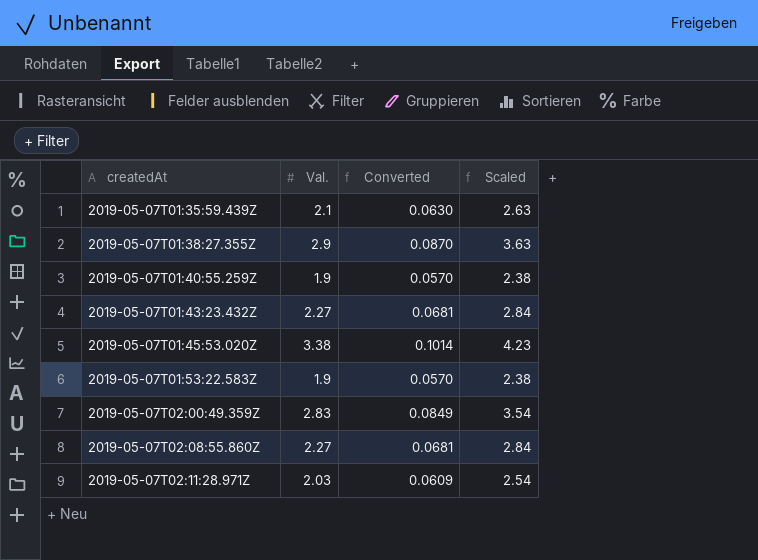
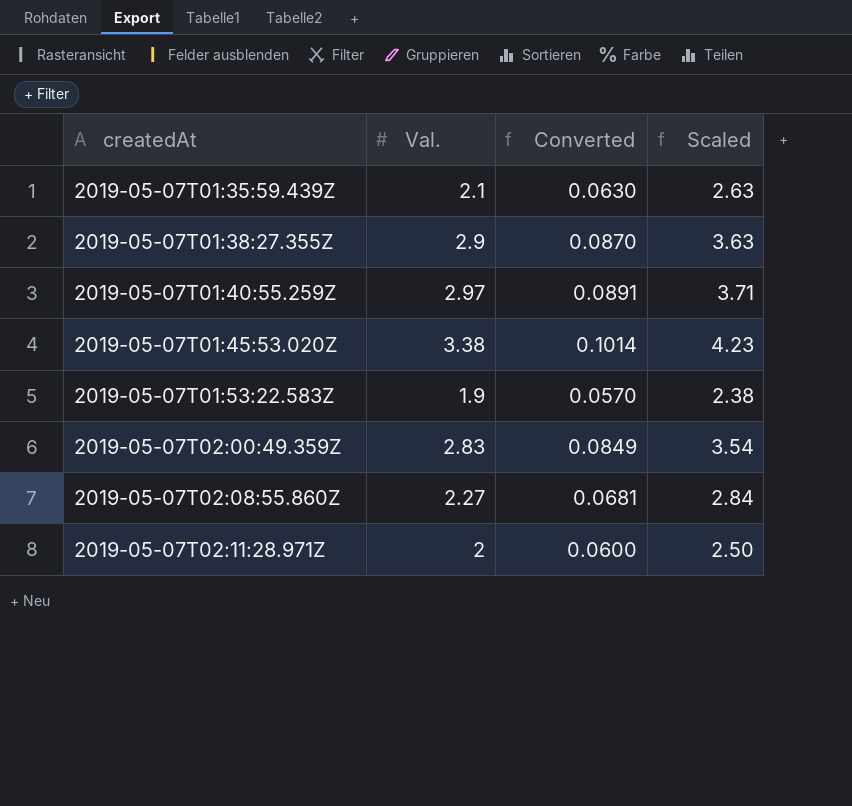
row 2019-05-07T01:43:23.432Z: 2.27 | 0.0681 | 2.84 -> none
2019-05-07T01:40:55.259Z | Val.: 1.9 -> 2.97
2019-05-07T01:40:55.259Z | Converted: 0.0570 -> 0.0891
2019-05-07T01:40:55.259Z | Scaled: 2.38 -> 3.71
2019-05-07T02:11:28.971Z | Val.: 2.03 -> 2
2019-05-07T02:11:28.971Z | Converted: 0.0609 -> 0.0600
2019-05-07T02:11:28.971Z | Scaled: 2.54 -> 2.50

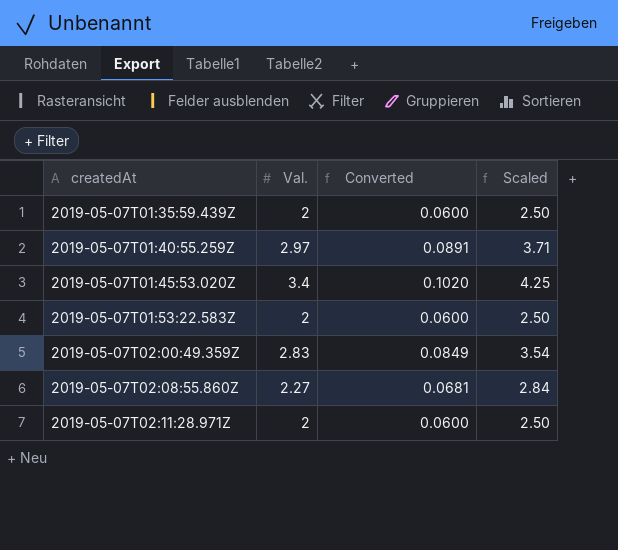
row 2019-05-07T01:38:27.355Z: 2.9 | 0.0870 | 3.63 -> none
2019-05-07T01:35:59.439Z | Val.: 2.1 -> 2
2019-05-07T01:35:59.439Z | Converted: 0.0630 -> 0.0600
2019-05-07T01:35:59.439Z | Scaled: 2.63 -> 2.50
2019-05-07T01:45:53.020Z | Val.: 3.38 -> 3.4
2019-05-07T01:45:53.020Z | Converted: 0.1014 -> 0.1020
2019-05-07T01:45:53.020Z | Scaled: 4.23 -> 4.25
2019-05-07T01:53:22.583Z | Val.: 1.9 -> 2
2019-05-07T01:53:22.583Z | Converted: 0.0570 -> 0.0600
2019-05-07T01:53:22.583Z | Scaled: 2.38 -> 2.50

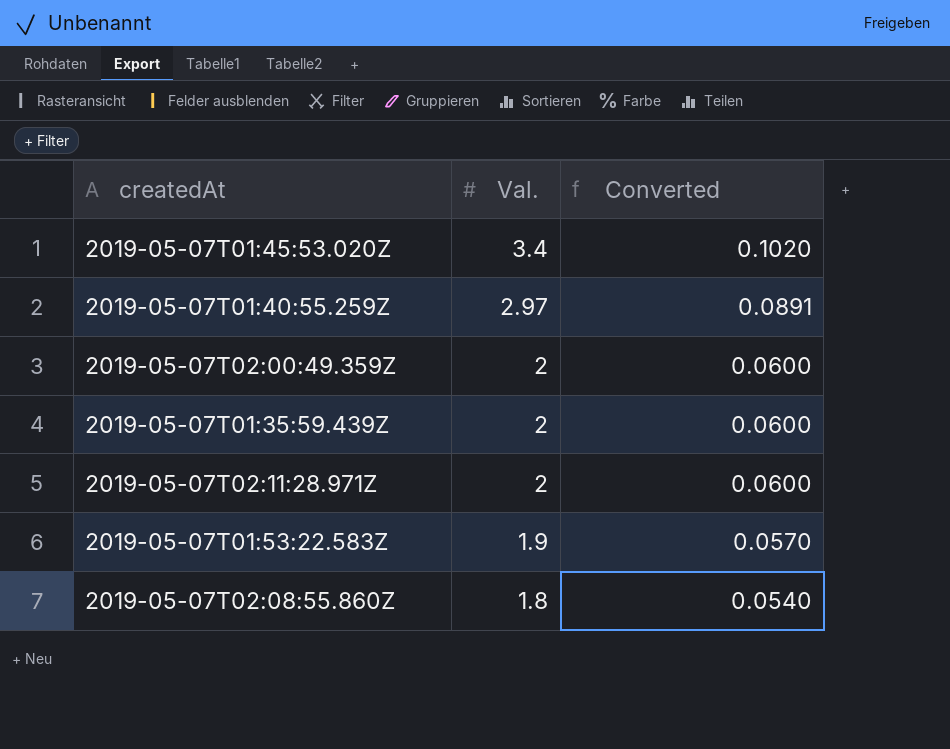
row order: createdAt ascending -> Val. descending
column Scaled | formula: [Val.] * 1.25 -> none
2019-05-07T02:00:49.359Z | Val.: 2.83 -> 2
2019-05-07T02:00:49.359Z | Converted: 0.0849 -> 0.0600
2019-05-07T01:53:22.583Z | Val.: 2 -> 1.9
2019-05-07T01:53:22.583Z | Converted: 0.0600 -> 0.0570
2019-05-07T02:08:55.860Z | Val.: 2.27 -> 1.8
2019-05-07T02:08:55.860Z | Converted: 0.0681 -> 0.0540

